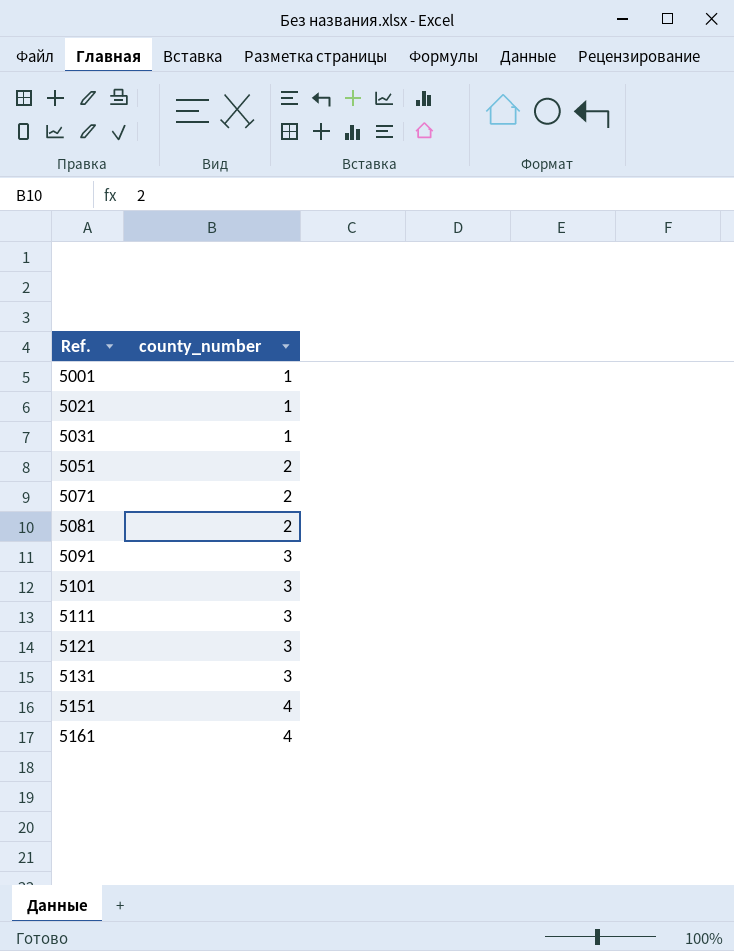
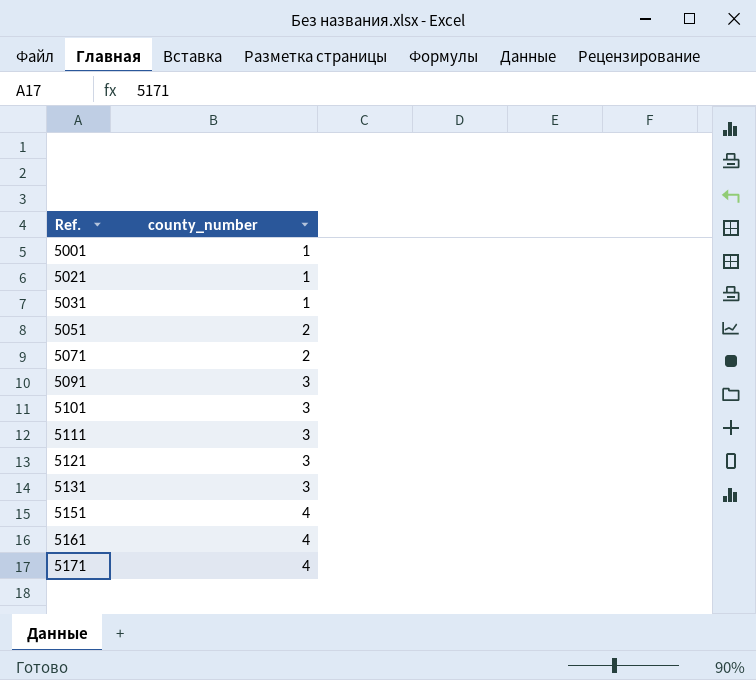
row 5081: 2 -> none
row 5171: none -> 4

